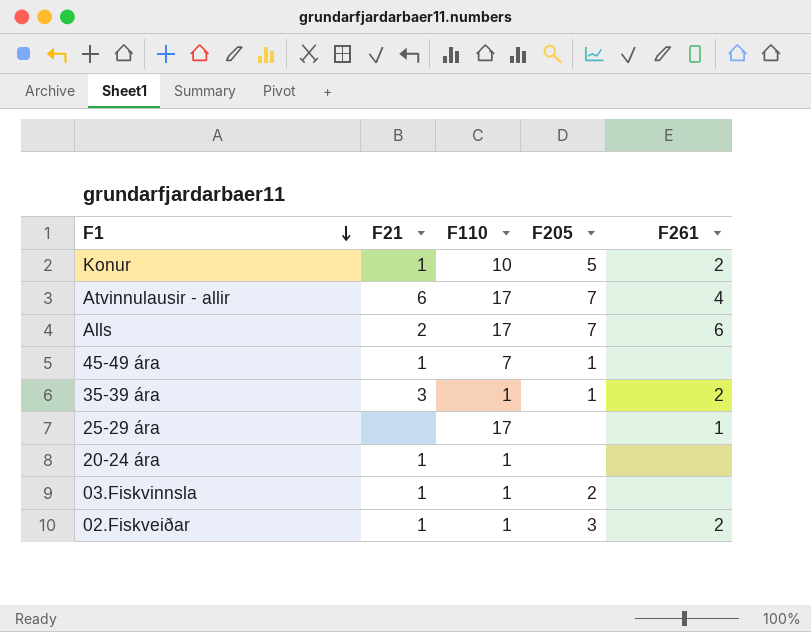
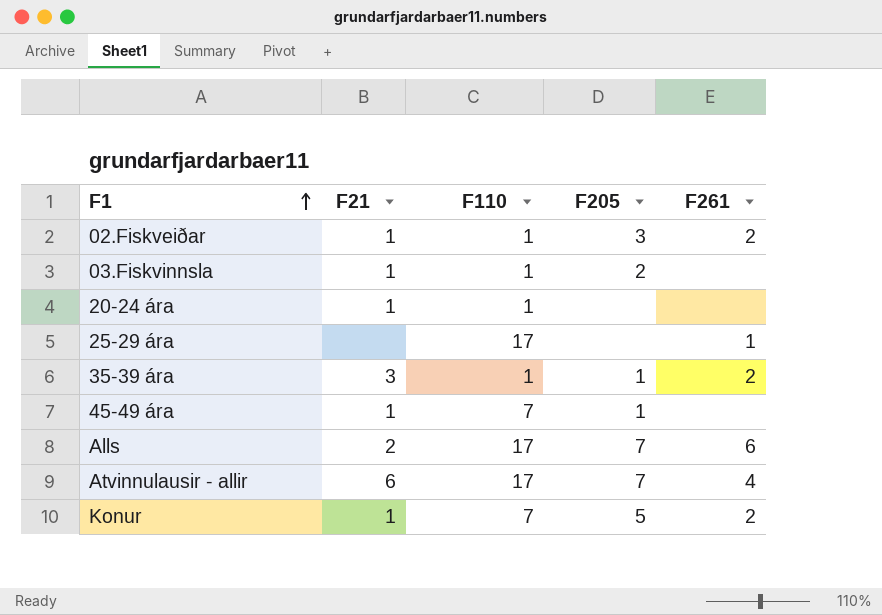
row order: F1 descending -> F1 ascending
Konur | F110: 10 -> 7

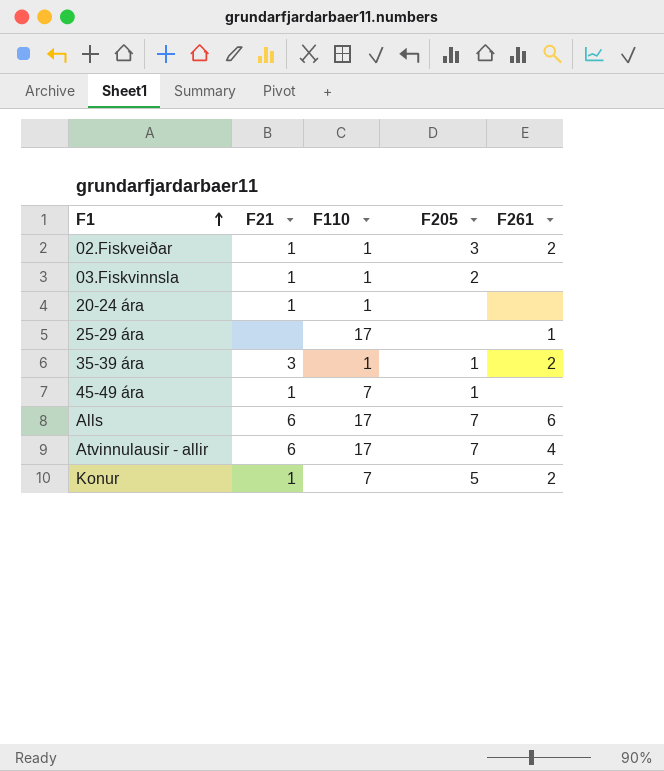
Alls | F21: 2 -> 6

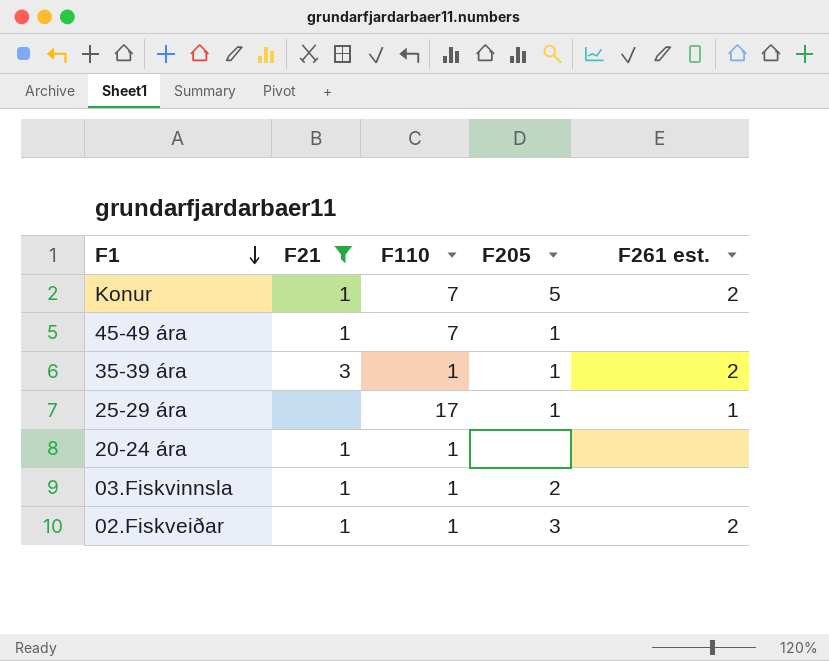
filter: none -> F21 != 6
row order: F1 ascending -> F1 descending
column name: F261 -> F261 est.
25-29 ára | F205: none -> 1

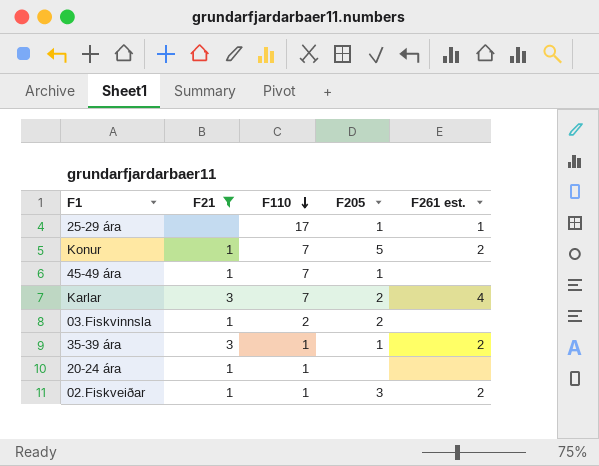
row order: F1 descending -> F110 descending
row Karlar: none -> 3 | 7 | 2 | 4
03.Fiskvinnsla | F110: 1 -> 2

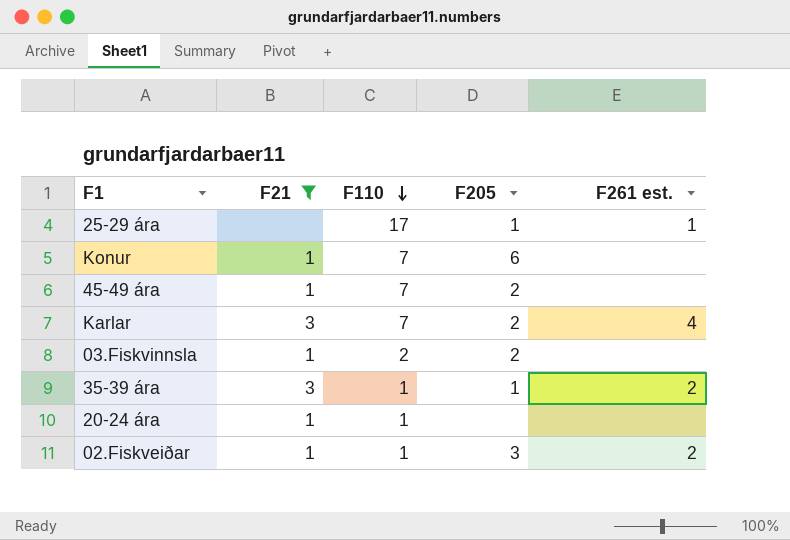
Konur | F205: 5 -> 6
Konur | F261 est.: 2 -> none
45-49 ára | F205: 1 -> 2

